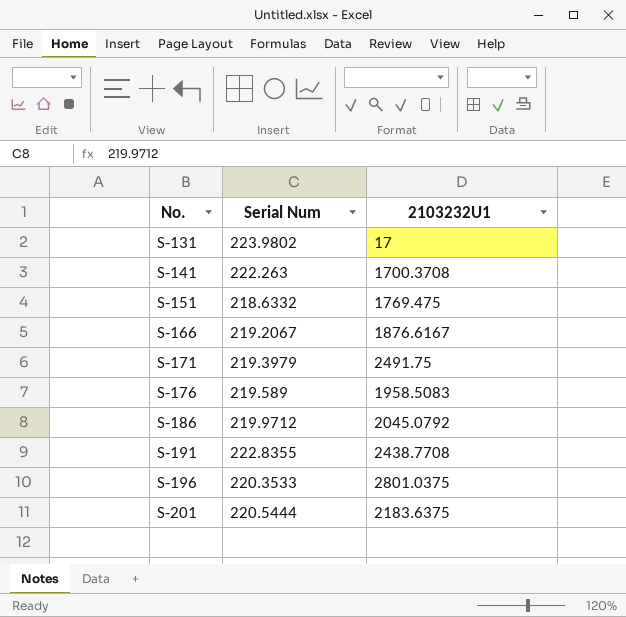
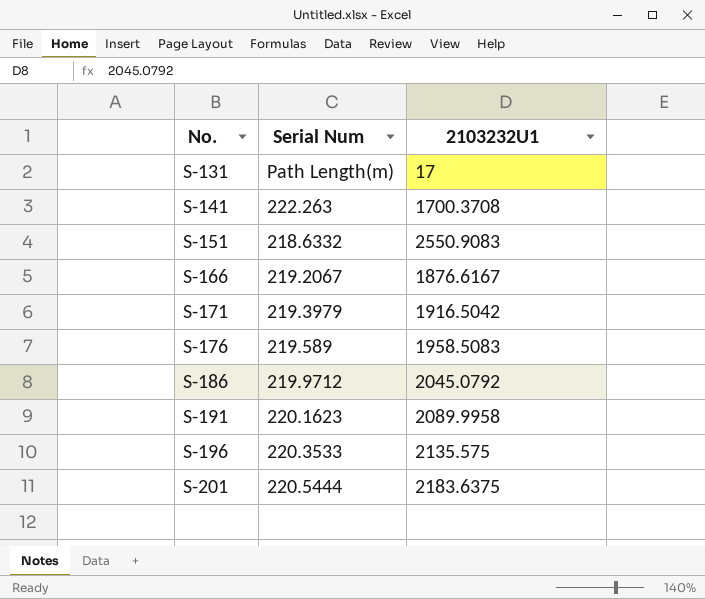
S-131 | Serial Num: 223.9802 -> Path Length(m)
S-151 | 2103232U1: 1769.475 -> 2550.9083
S-171 | 2103232U1: 2491.75 -> 1916.5042
S-191 | Serial Num: 222.8355 -> 220.1623
S-191 | 2103232U1: 2438.7708 -> 2089.9958
S-196 | 2103232U1: 2801.0375 -> 2135.575

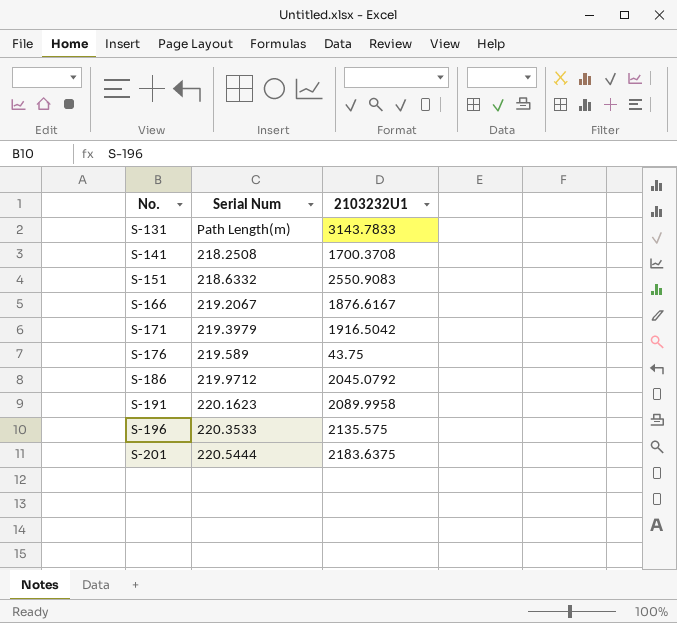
S-131 | 2103232U1: 17 -> 3143.7833
S-141 | Serial Num: 222.263 -> 218.2508
S-176 | 2103232U1: 1958.5083 -> 43.75

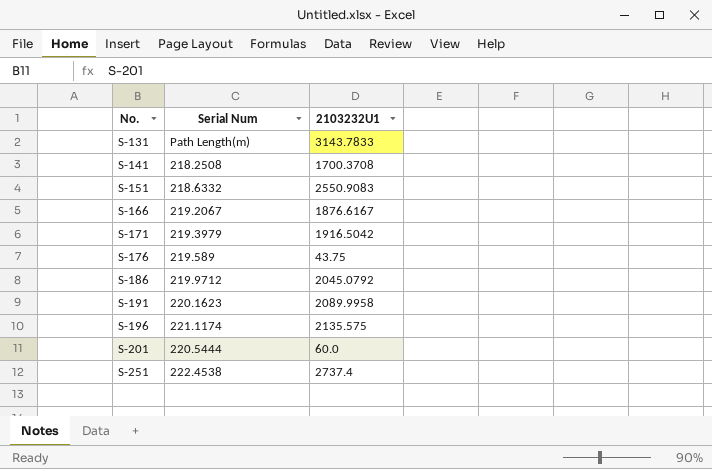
S-196 | Serial Num: 220.3533 -> 221.1174
S-201 | 2103232U1: 2183.6375 -> 60.0
row S-251: none -> 222.4538 | 2737.4

